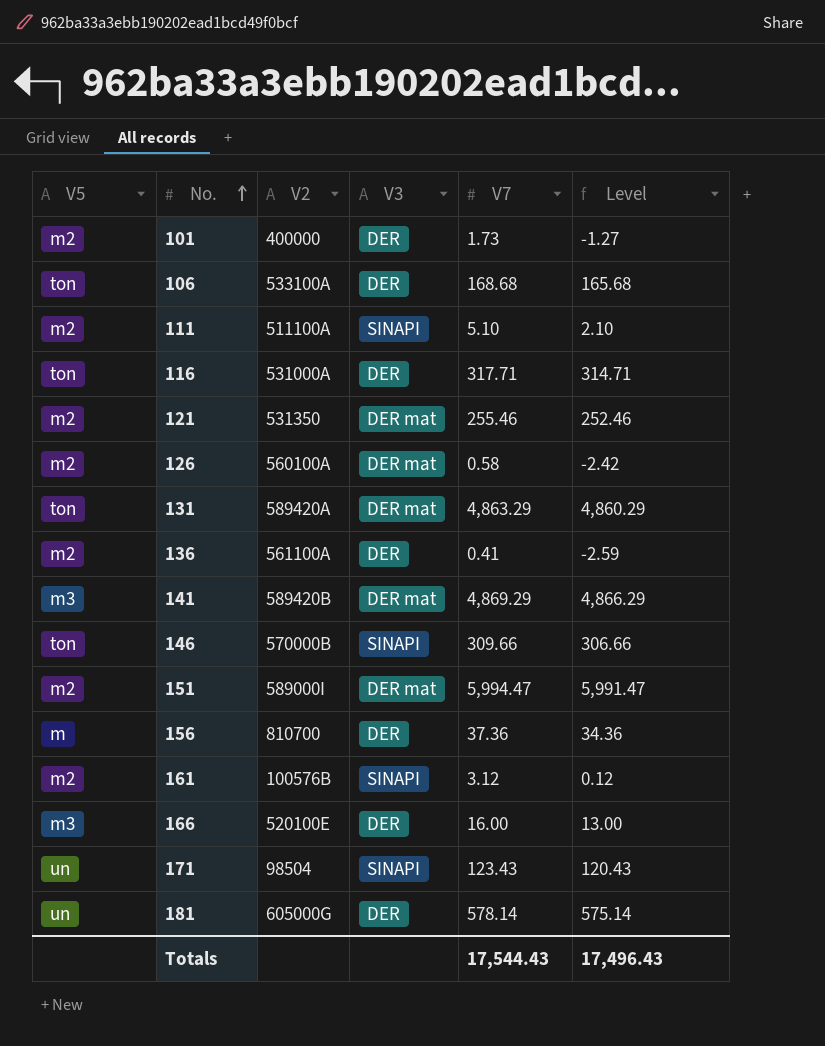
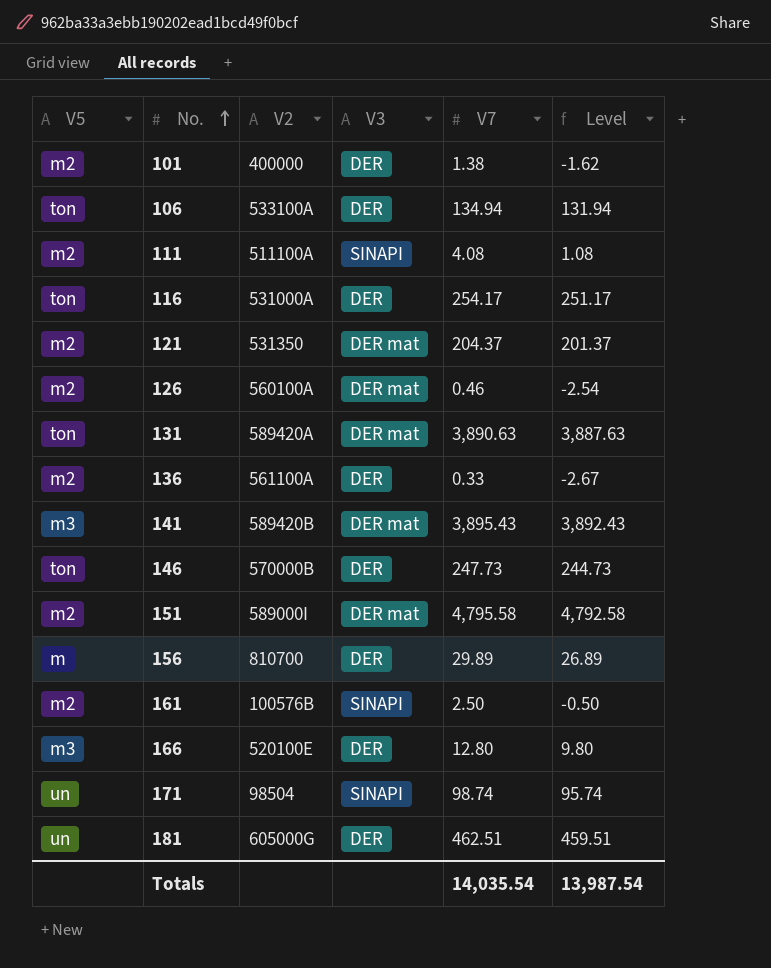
101 | V7: 1.73 -> 1.38
101 | Level: -1.27 -> -1.62
106 | V7: 168.68 -> 134.94
106 | Level: 165.68 -> 131.94
111 | V7: 5.10 -> 4.08
111 | Level: 2.10 -> 1.08
116 | V7: 317.71 -> 254.17
116 | Level: 314.71 -> 251.17
121 | V7: 255.46 -> 204.37
121 | Level: 252.46 -> 201.37
126 | V7: 0.58 -> 0.46
126 | Level: -2.42 -> -2.54
131 | V7: 4,863.29 -> 3,890.63
131 | Level: 4,860.29 -> 3,887.63
136 | V7: 0.41 -> 0.33
136 | Level: -2.59 -> -2.67
141 | V7: 4,869.29 -> 3,895.43
141 | Level: 4,866.29 -> 3,892.43
146 | V3: SINAPI -> DER
146 | V7: 309.66 -> 247.73
146 | Level: 306.66 -> 244.73
151 | V7: 5,994.47 -> 4,795.58
151 | Level: 5,991.47 -> 4,792.58
156 | V7: 37.36 -> 29.89
156 | Level: 34.36 -> 26.89
161 | V7: 3.12 -> 2.50
161 | Level: 0.12 -> -0.50
166 | V7: 16.00 -> 12.80
166 | Level: 13.00 -> 9.80
171 | V7: 123.43 -> 98.74
171 | Level: 120.43 -> 95.74
181 | V7: 578.14 -> 462.51
181 | Level: 575.14 -> 459.51
Totals | V7: 17,544.43 -> 14,035.54
Totals | Level: 17,496.43 -> 13,987.54

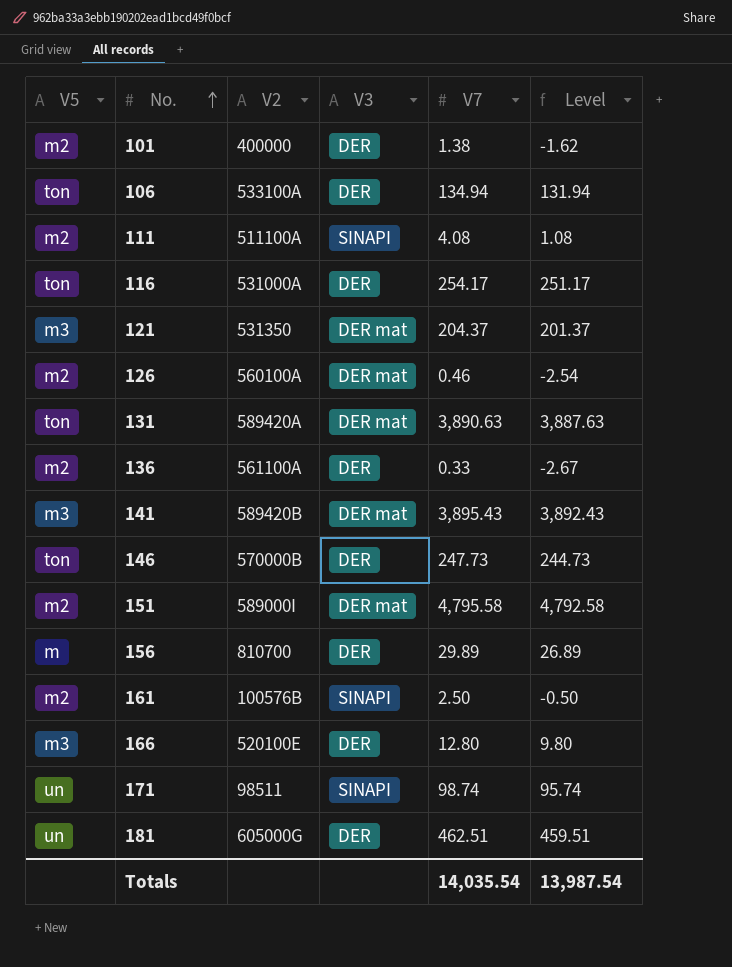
121 | V5: m2 -> m3
171 | V2: 98504 -> 98511

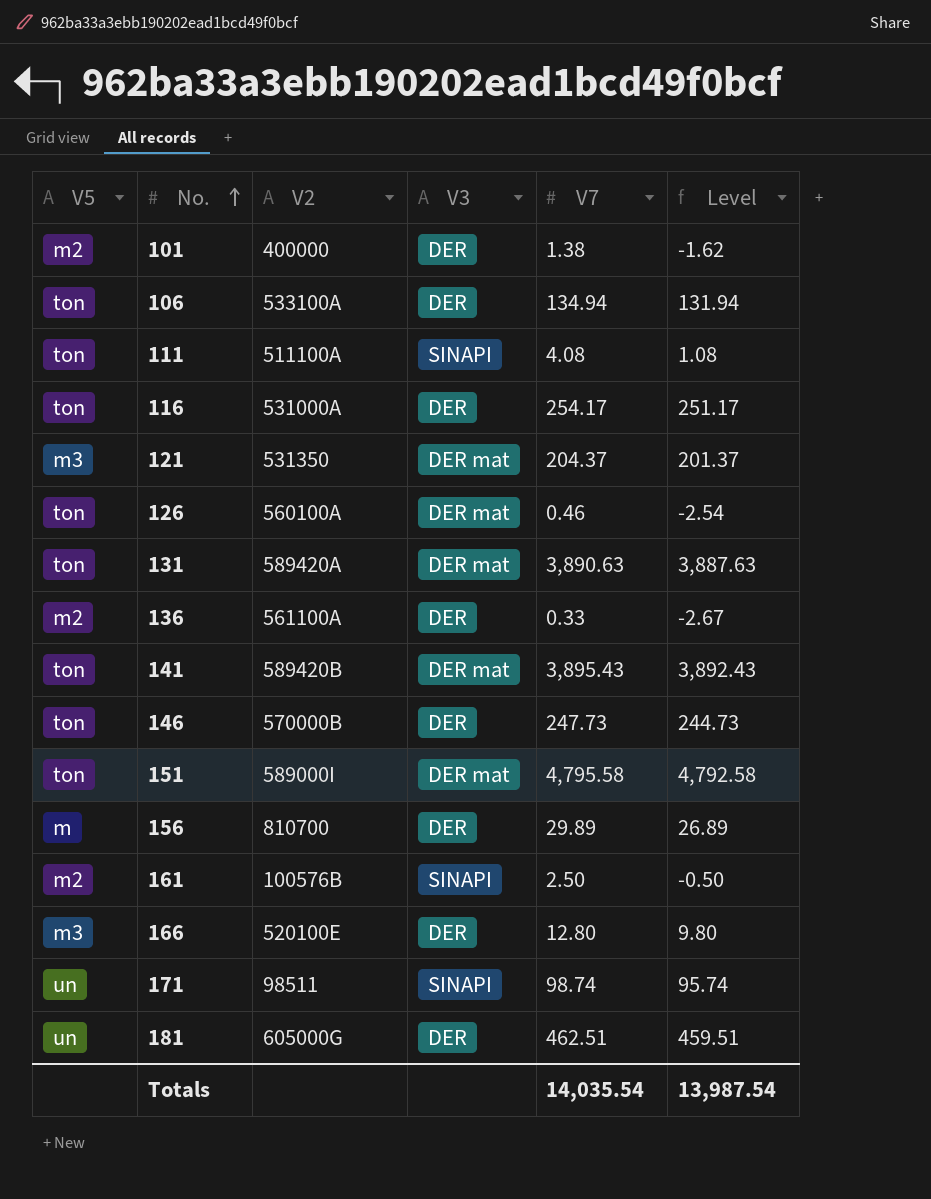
111 | V5: m2 -> ton
126 | V5: m2 -> ton
141 | V5: m3 -> ton
151 | V5: m2 -> ton

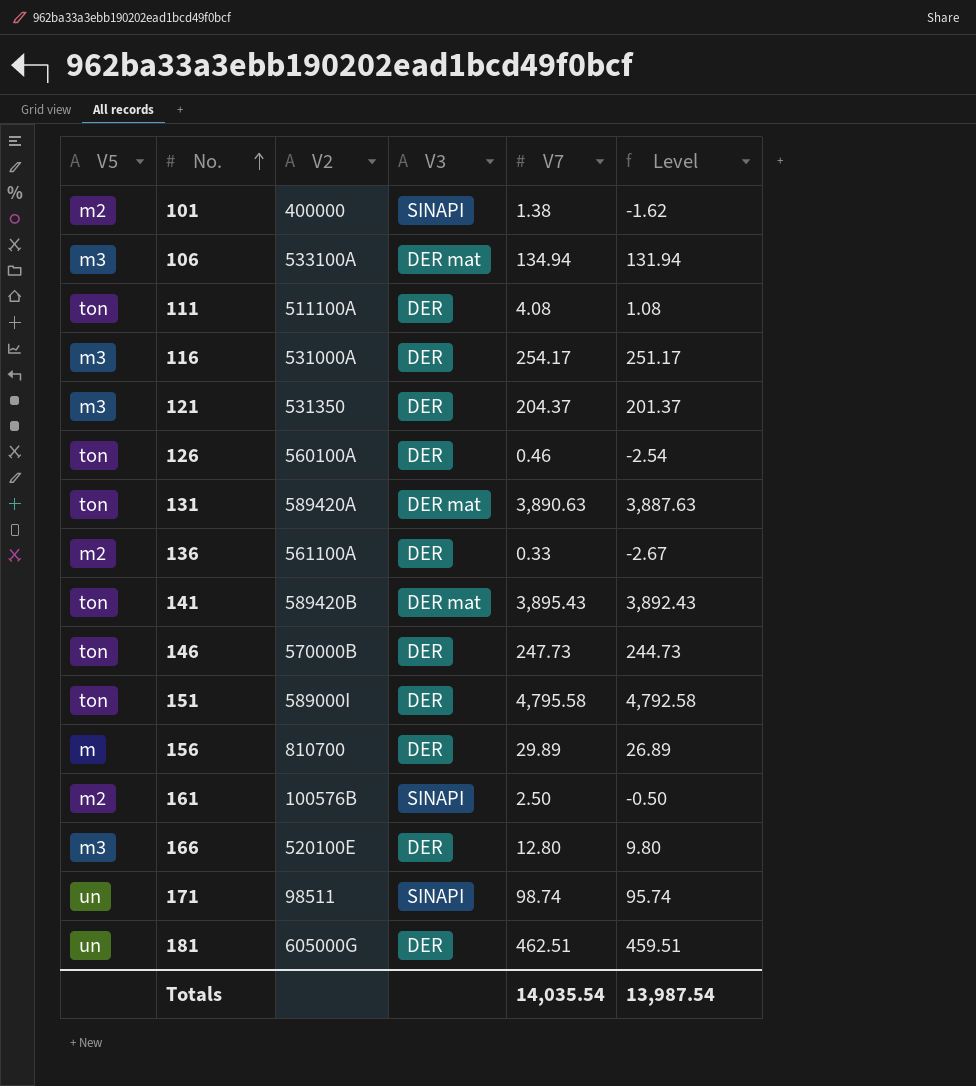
101 | V3: DER -> SINAPI
106 | V5: ton -> m3
106 | V3: DER -> DER mat
111 | V3: SINAPI -> DER
116 | V5: ton -> m3
121 | V3: DER mat -> DER
126 | V3: DER mat -> DER
151 | V3: DER mat -> DER

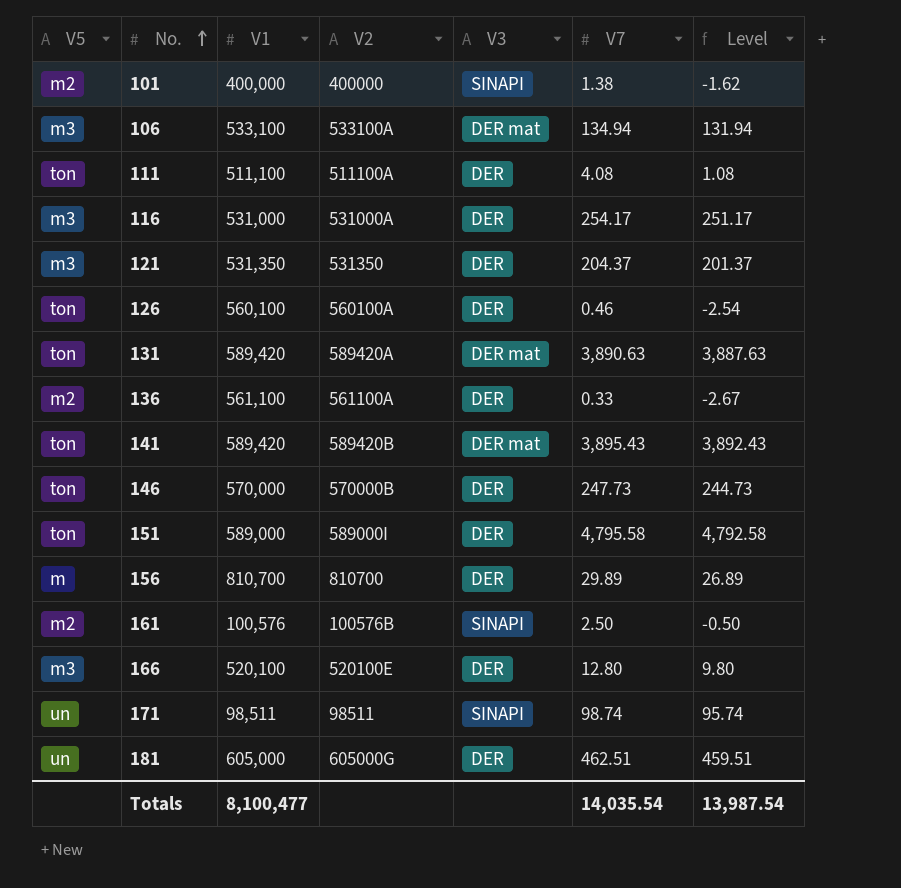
column V1 | position: none -> 3

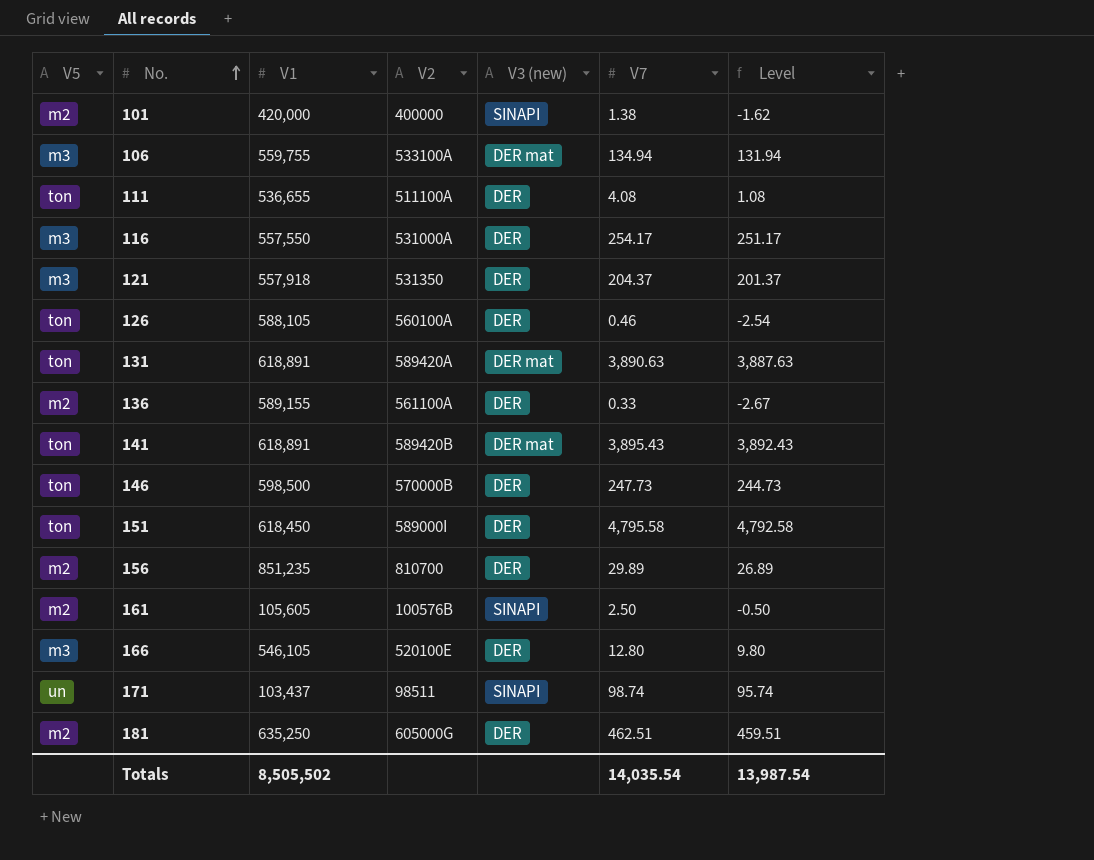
column name: V3 -> V3 (new)
101 | V1: 400,000 -> 420,000
106 | V1: 533,100 -> 559,755
111 | V1: 511,100 -> 536,655
116 | V1: 531,000 -> 557,550
121 | V1: 531,350 -> 557,918
126 | V1: 560,100 -> 588,105
131 | V1: 589,420 -> 618,891
136 | V1: 561,100 -> 589,155
141 | V1: 589,420 -> 618,891
146 | V1: 570,000 -> 598,500
151 | V1: 589,000 -> 618,450
156 | V5: m -> m2
156 | V1: 810,700 -> 851,235
161 | V1: 100,576 -> 105,605
166 | V1: 520,100 -> 546,105
171 | V1: 98,511 -> 103,437
181 | V5: un -> m2
181 | V1: 605,000 -> 635,250
Totals | V1: 8,100,477 -> 8,505,502

